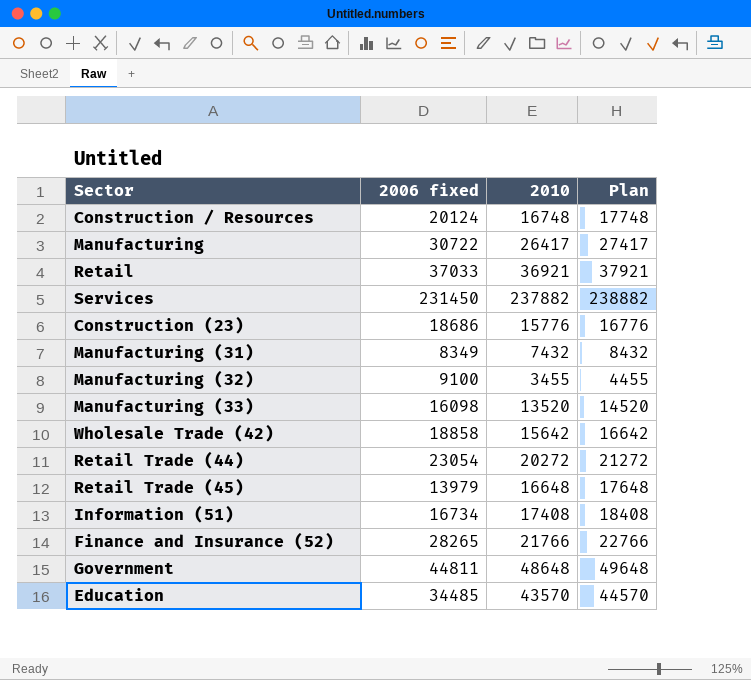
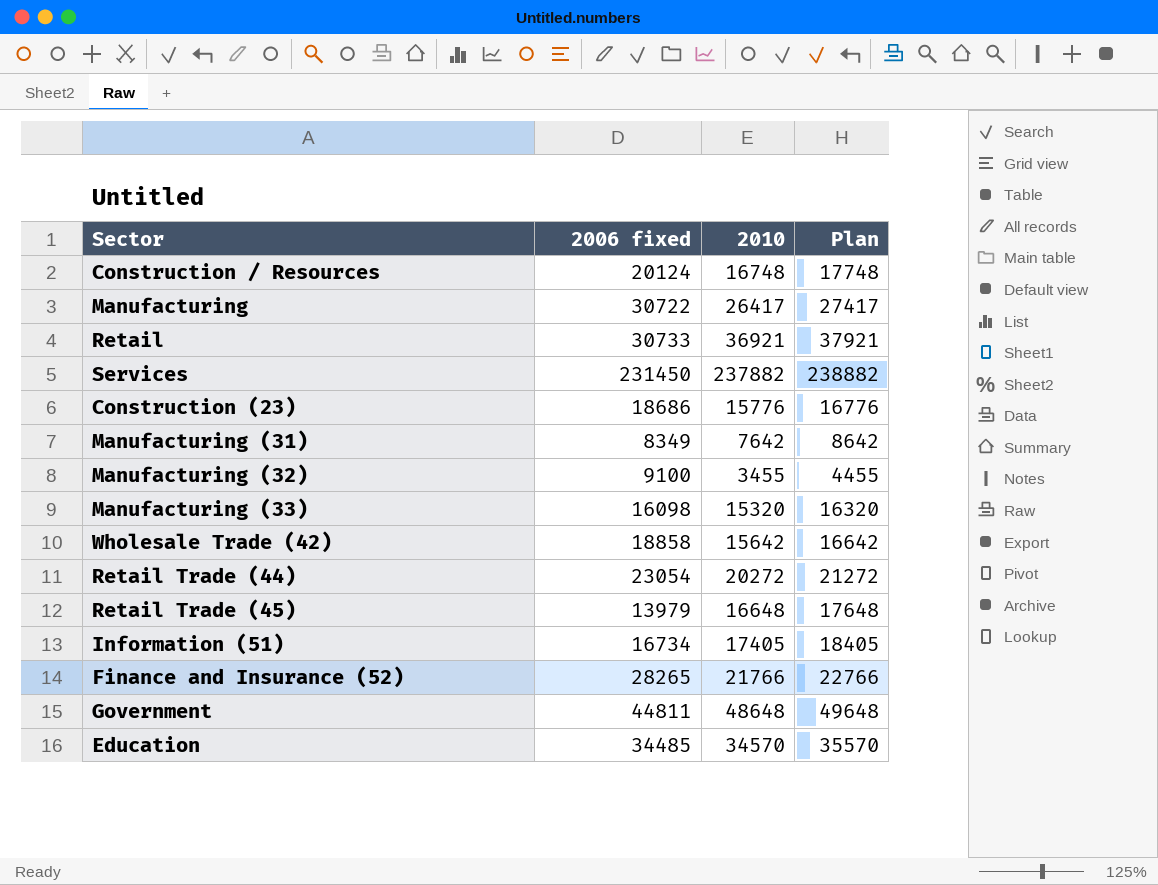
Retail | 2006 fixed: 37033 -> 30733
Manufacturing (31) | 2010: 7432 -> 7642
Manufacturing (31) | Plan: 8432 -> 8642
Manufacturing (33) | 2010: 13520 -> 15320
Manufacturing (33) | Plan: 14520 -> 16320
Information (51) | 2010: 17408 -> 17405
Information (51) | Plan: 18408 -> 18405
Education | 2010: 43570 -> 34570
Education | Plan: 44570 -> 35570

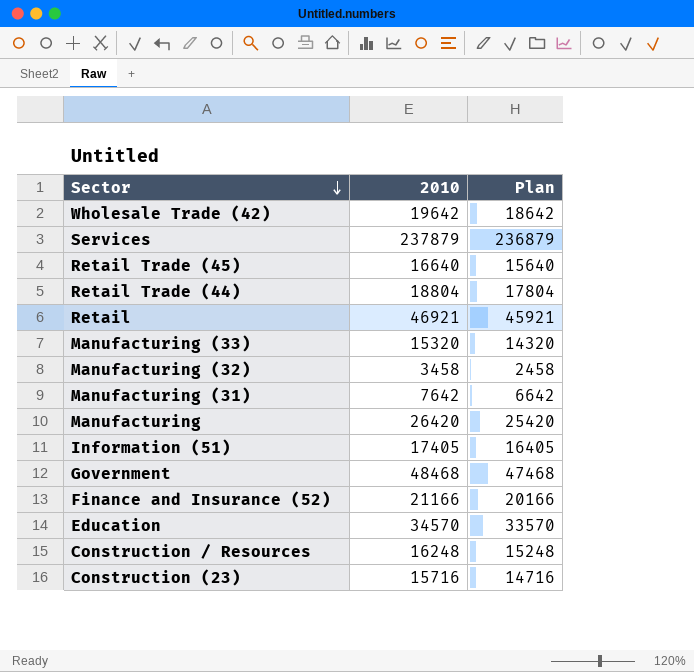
row order: none -> Sector descending
column 2006 fixed | position: 2 -> none
column Plan | formula: [2010] + 1000 -> [2010] - 1000
Wholesale Trade (42) | 2010: 15642 -> 19642
Services | 2010: 237882 -> 237879
Retail Trade (45) | 2010: 16648 -> 16640
Retail Trade (44) | 2010: 20272 -> 18804
Retail | 2010: 36921 -> 46921
Manufacturing (32) | 2010: 3455 -> 3458
Manufacturing | 2010: 26417 -> 26420
Government | 2010: 48648 -> 48468
Finance and Insurance (52) | 2010: 21766 -> 21166
Construction / Resources | 2010: 16748 -> 16248
Construction (23) | 2010: 15776 -> 15716

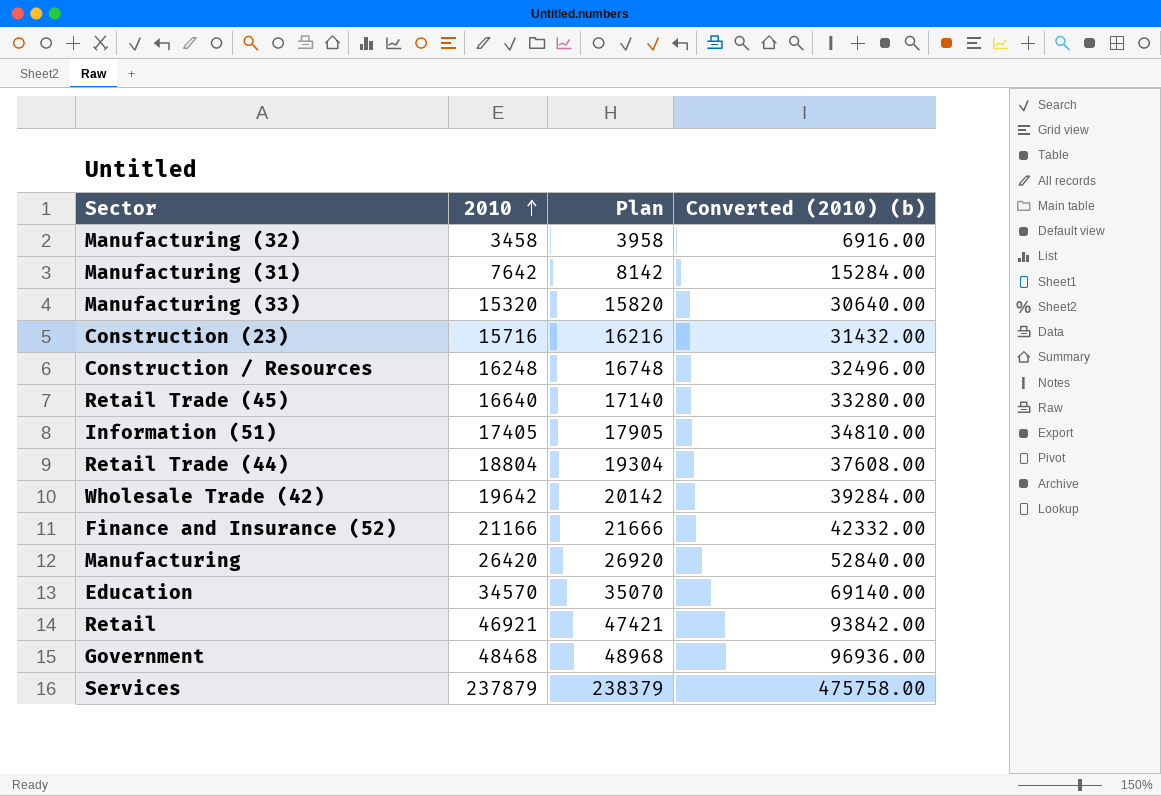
row order: Sector descending -> 2010 ascending
column Plan | formula: [2010] - 1000 -> [2010] + 500
column Converted (2010) (b) | formula: none -> [2010] * 2

